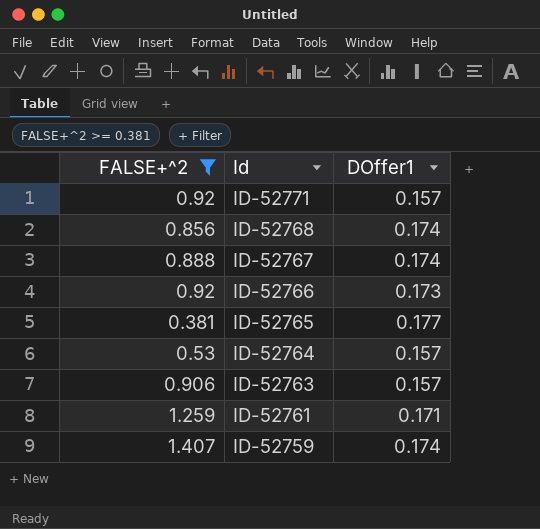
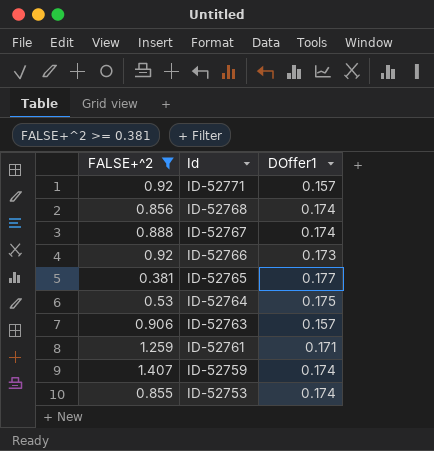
ID-52764 | DOffer1: 0.157 -> 0.175
row ID-52753: none -> 0.855 | 0.174

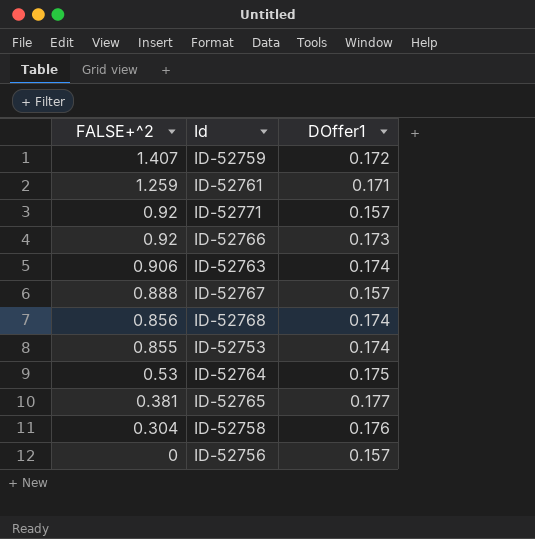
filter: FALSE+^2 >= 0.381 -> none
row order: Id descending -> FALSE+^2 descending
ID-52759 | DOffer1: 0.174 -> 0.172
ID-52763 | DOffer1: 0.157 -> 0.174
ID-52767 | DOffer1: 0.174 -> 0.157

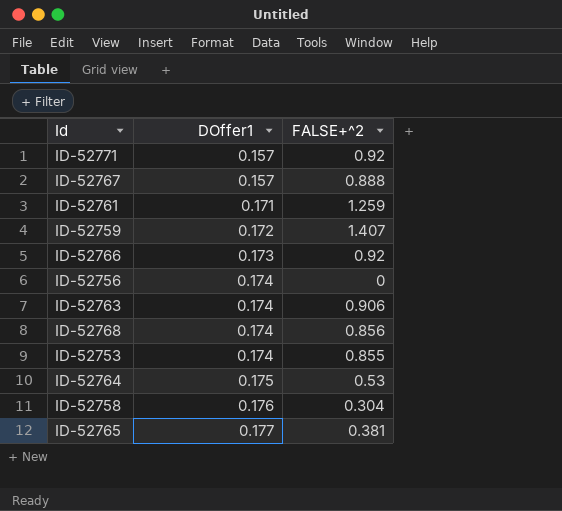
row order: FALSE+^2 descending -> DOffer1 ascending
column FALSE+^2 | position: 1 -> 3
ID-52756 | DOffer1: 0.157 -> 0.174

